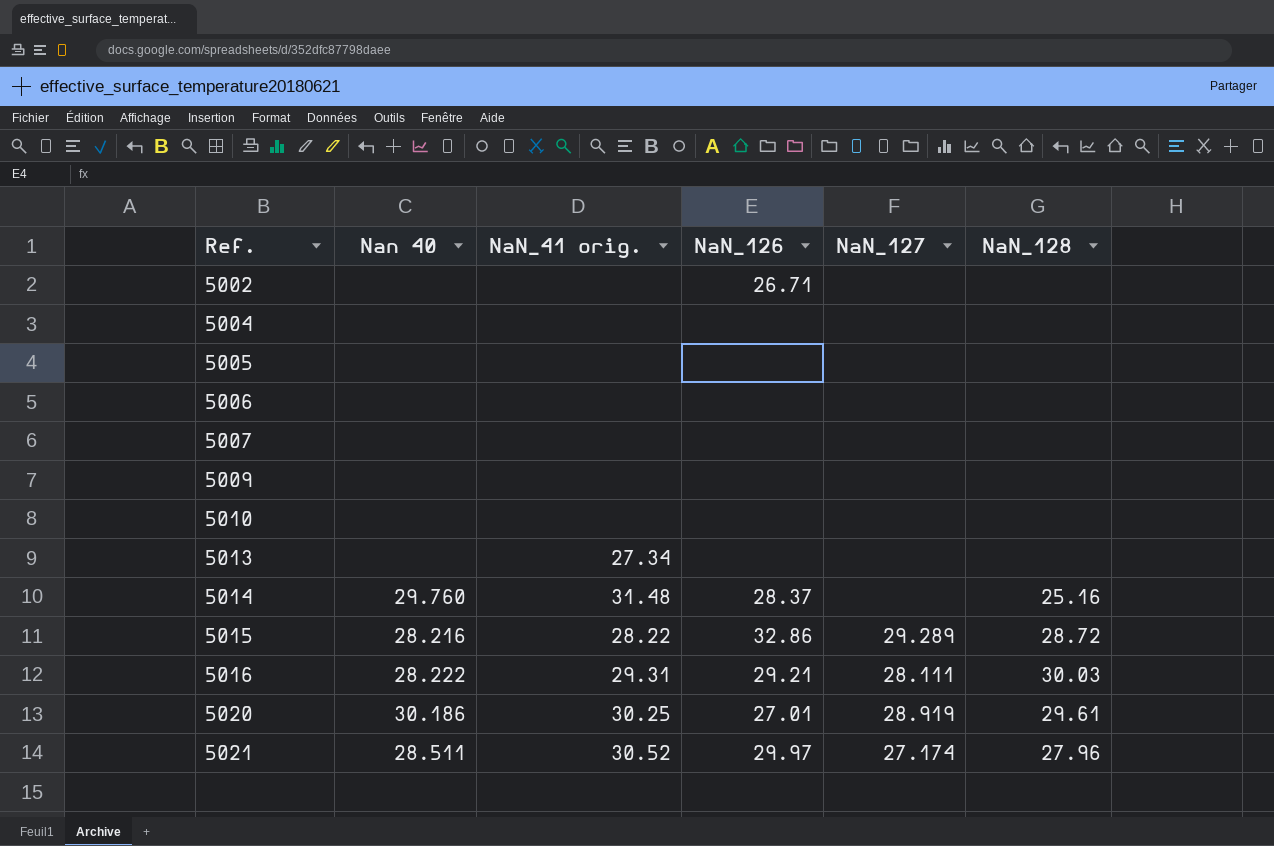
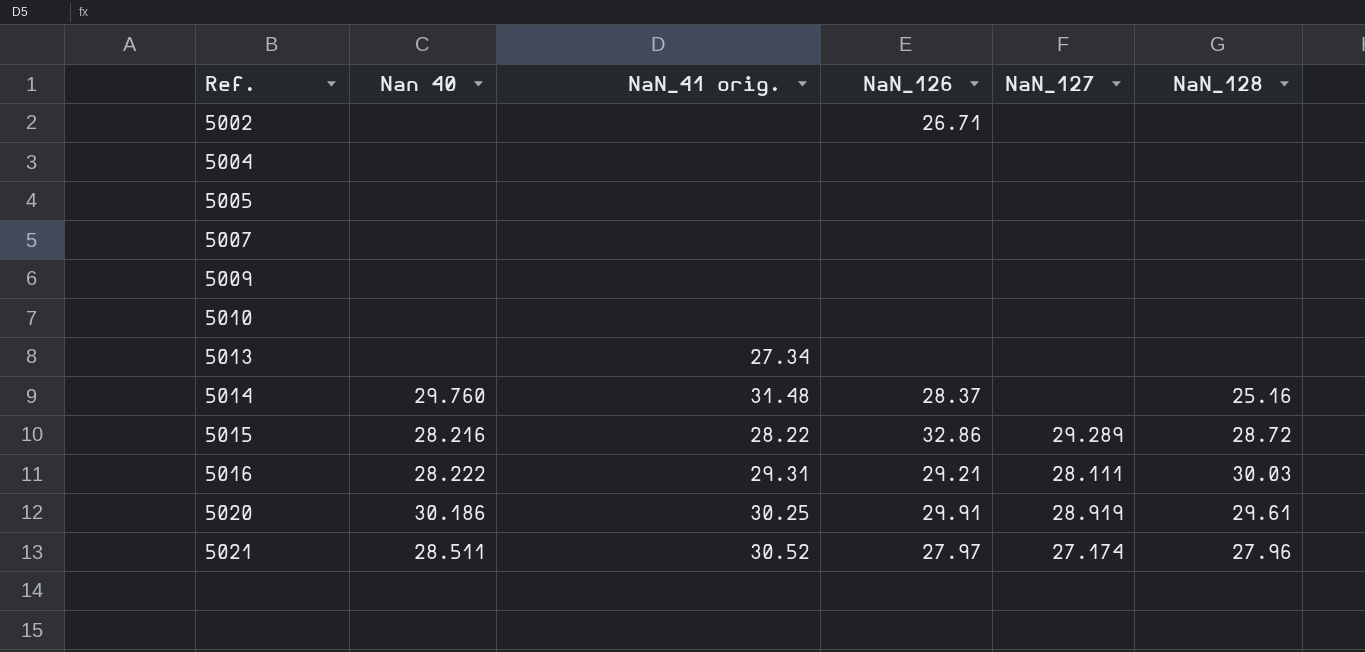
row 5006: none | none | none | none | none -> none
5020 | NaN_126: 27.01 -> 29.91
5021 | NaN_126: 29.97 -> 27.97

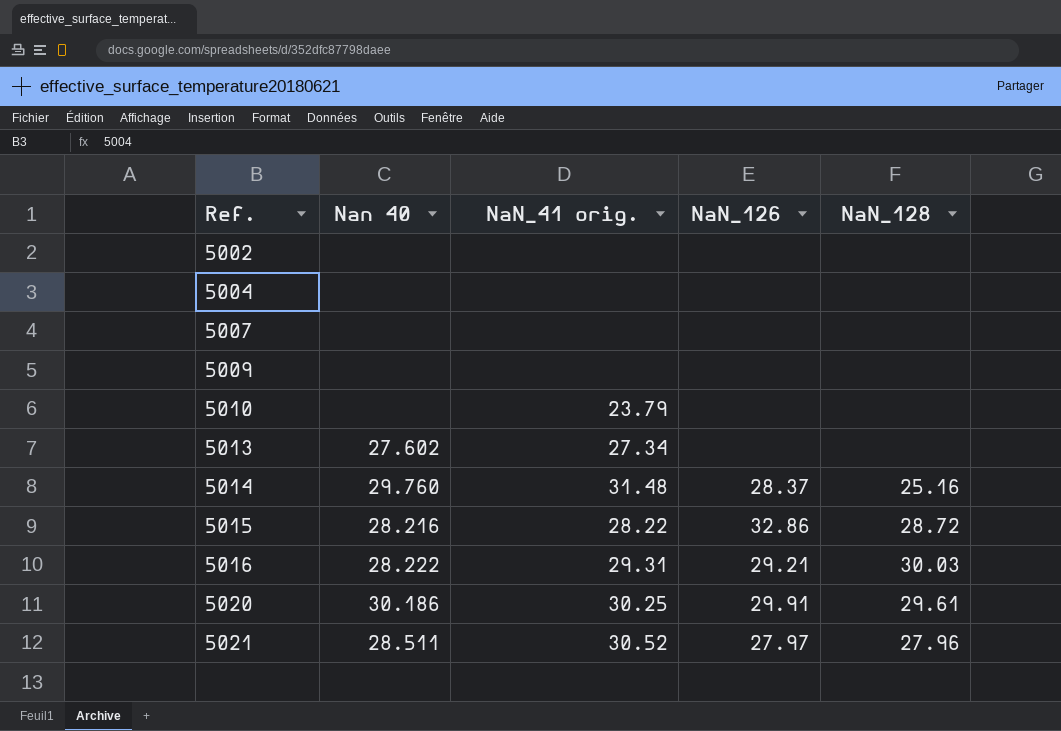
column NaN_127 | position: 5 -> none
row 5005: none | none | none | none | none -> none
5002 | NaN_126: 26.71 -> none
5010 | NaN_41 orig.: none -> 23.79
5013 | Nan 40: none -> 27.602

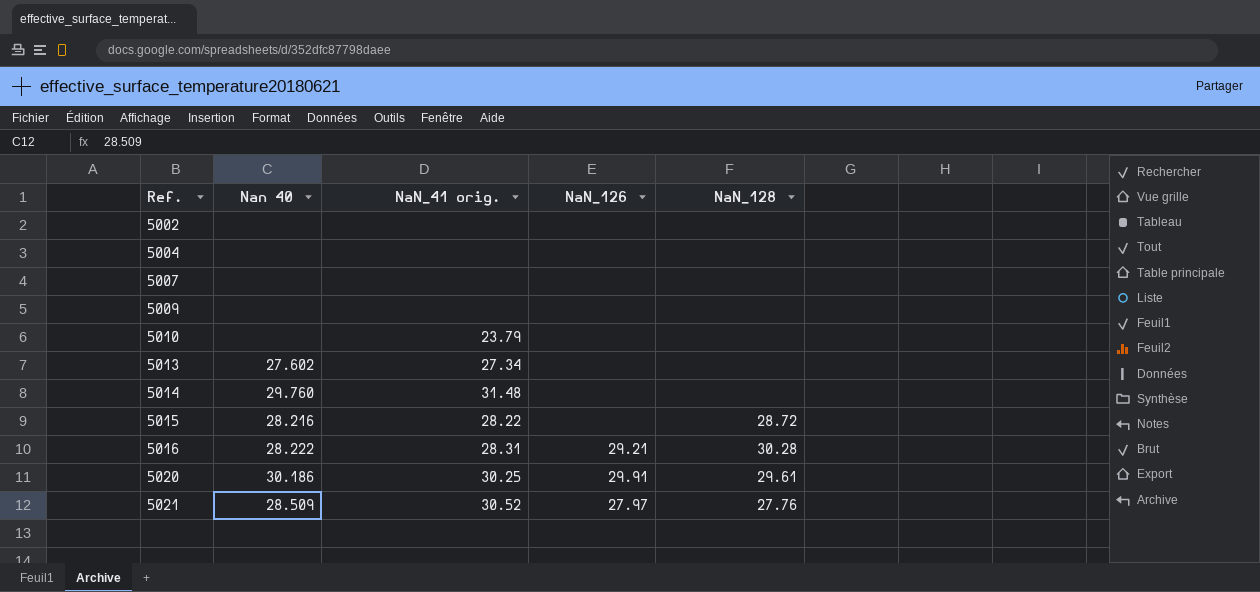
5014 | NaN_126: 28.37 -> none
5014 | NaN_128: 25.16 -> none
5015 | NaN_126: 32.86 -> none
5016 | NaN_41 orig.: 29.31 -> 28.31
5016 | NaN_128: 30.03 -> 30.28
5021 | Nan 40: 28.511 -> 28.509
5021 | NaN_128: 27.96 -> 27.76

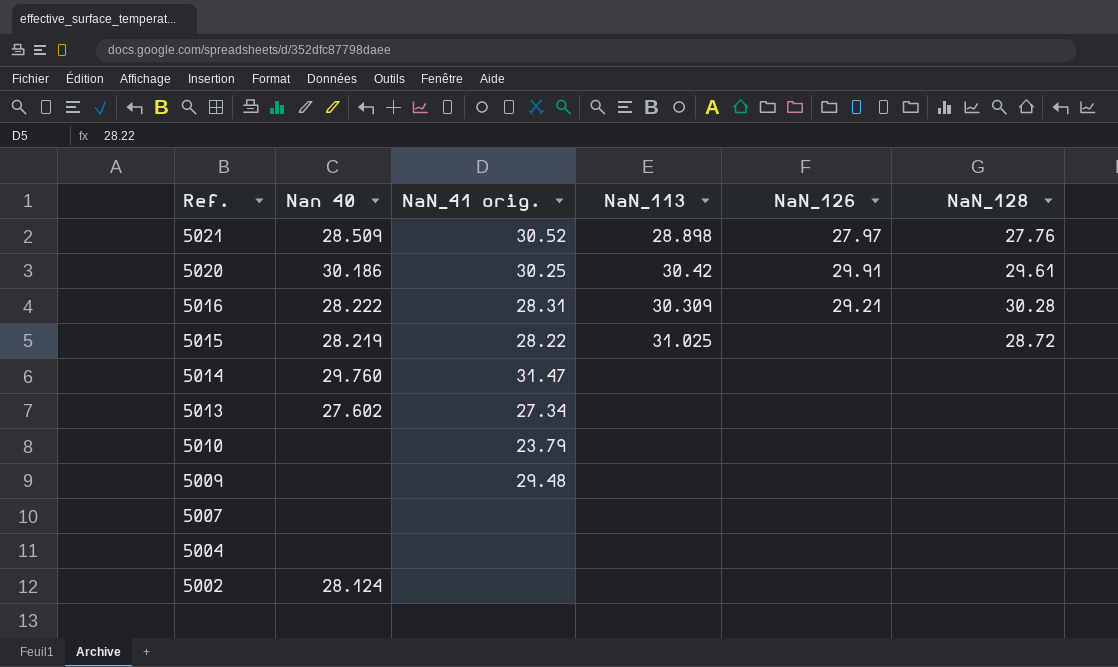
row order: Ref. ascending -> Ref. descending
column NaN_113 | position: none -> 4
5015 | Nan 40: 28.216 -> 28.219
5014 | NaN_41 orig.: 31.48 -> 31.47
5009 | NaN_41 orig.: none -> 29.48
5002 | Nan 40: none -> 28.124

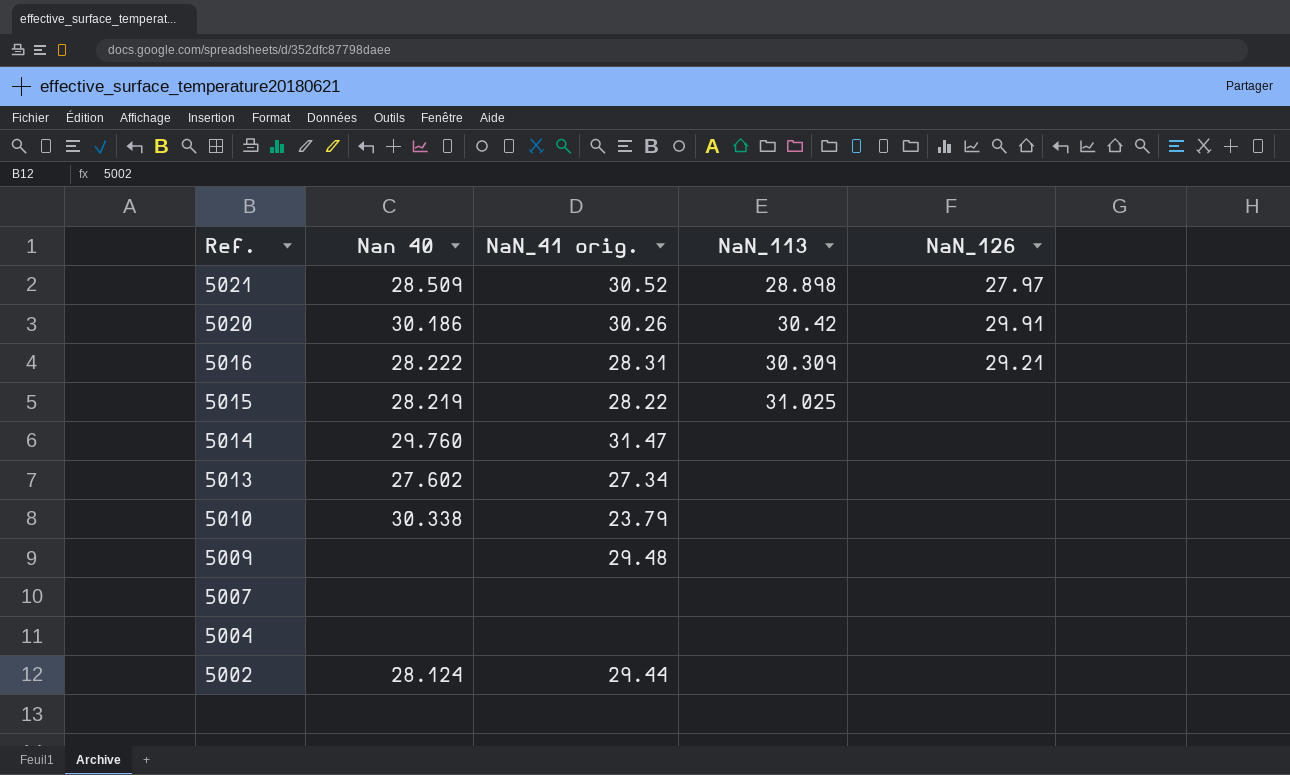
column NaN_128 | position: 6 -> none
5020 | NaN_41 orig.: 30.25 -> 30.26
5010 | Nan 40: none -> 30.338
5002 | NaN_41 orig.: none -> 29.44

